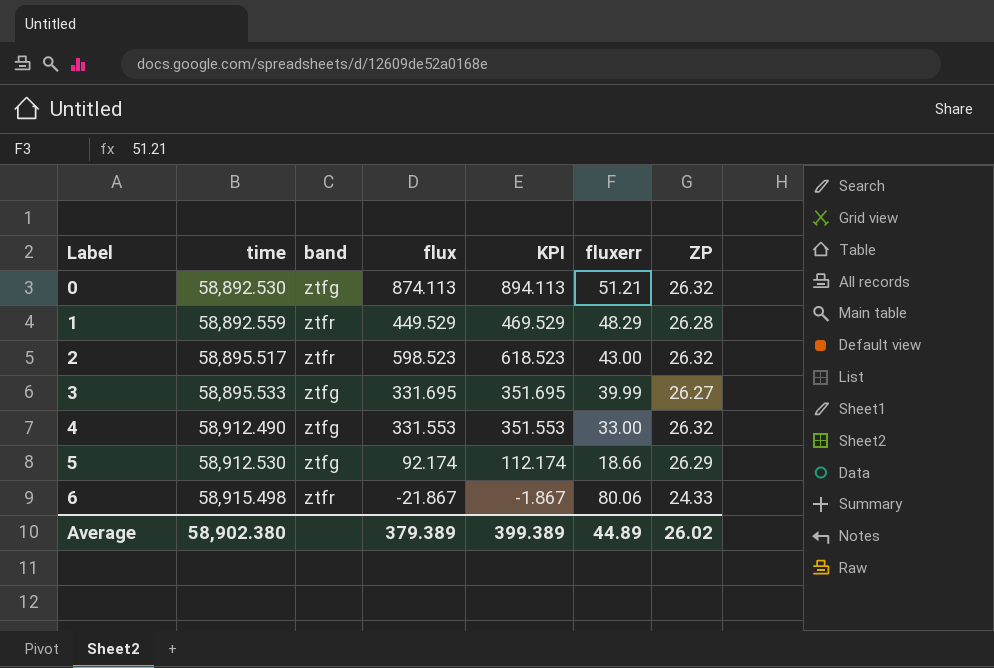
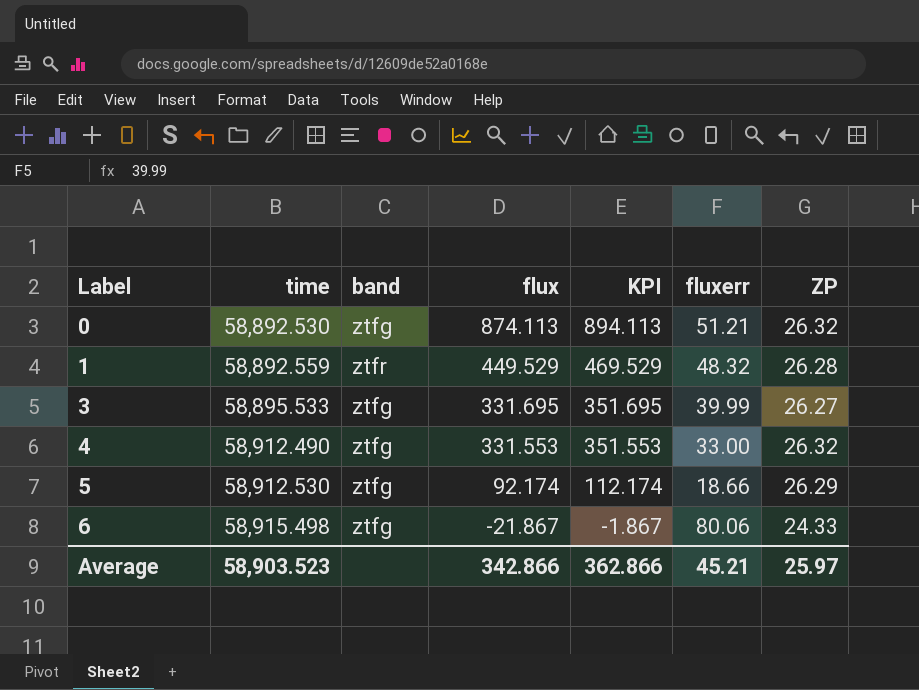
row 2: 58,895.517 | ztfr | 598.523 | 618.523 | 43.00 | 26.32 -> none
1 | fluxerr: 48.29 -> 48.32
6 | band: ztfr -> ztfg
Average | time: 58,902.380 -> 58,903.523
Average | flux: 379.389 -> 342.866
Average | KPI: 399.389 -> 362.866
Average | fluxerr: 44.89 -> 45.21
Average | ZP: 26.02 -> 25.97

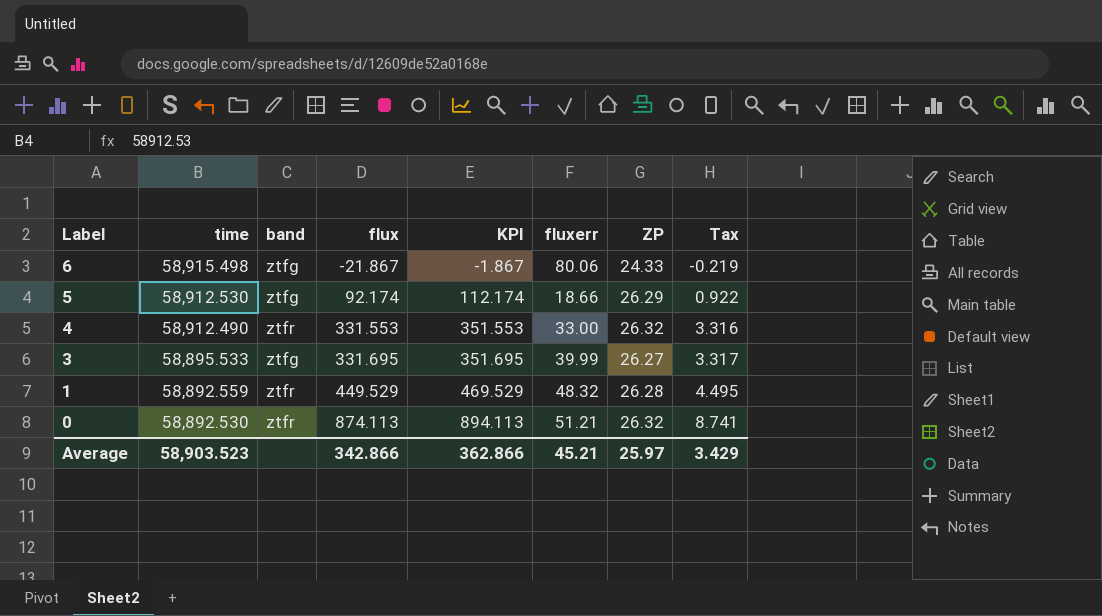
row order: Label ascending -> Label descending
column Tax | formula: none -> [flux] * 0.01
4 | band: ztfg -> ztfr
0 | band: ztfg -> ztfr

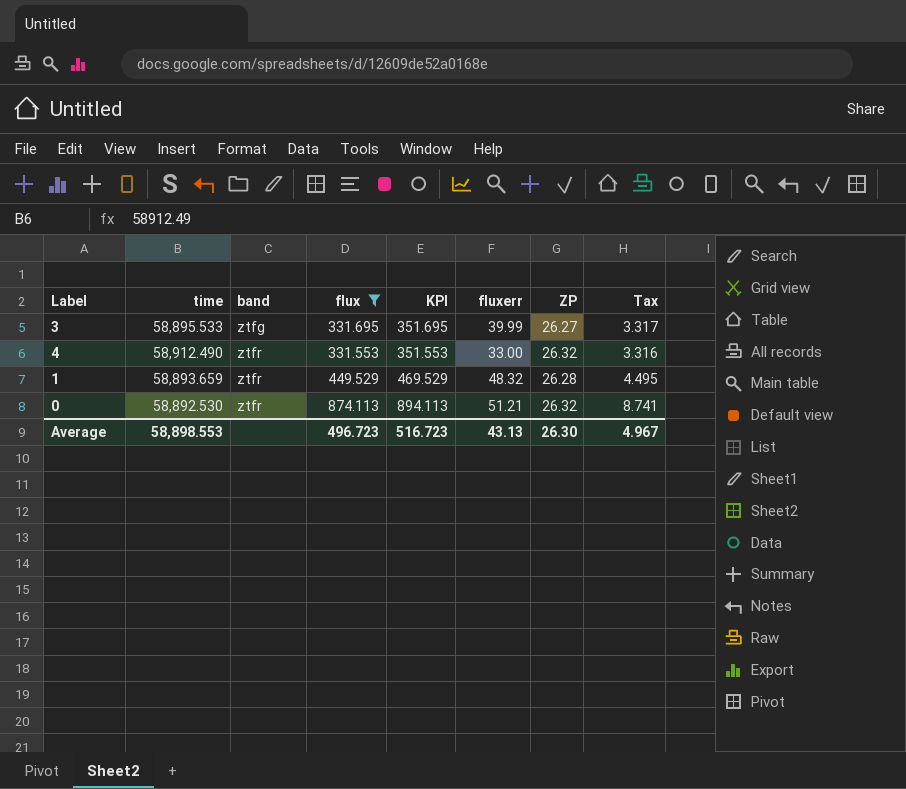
filter: none -> flux >= 331.553
row order: Label descending -> band ascending
1 | time: 58,892.559 -> 58,893.659
Average | time: 58,903.523 -> 58,898.553
Average | flux: 342.866 -> 496.723
Average | KPI: 362.866 -> 516.723
Average | fluxerr: 45.21 -> 43.13
Average | ZP: 25.97 -> 26.30
Average | Tax: 3.429 -> 4.967

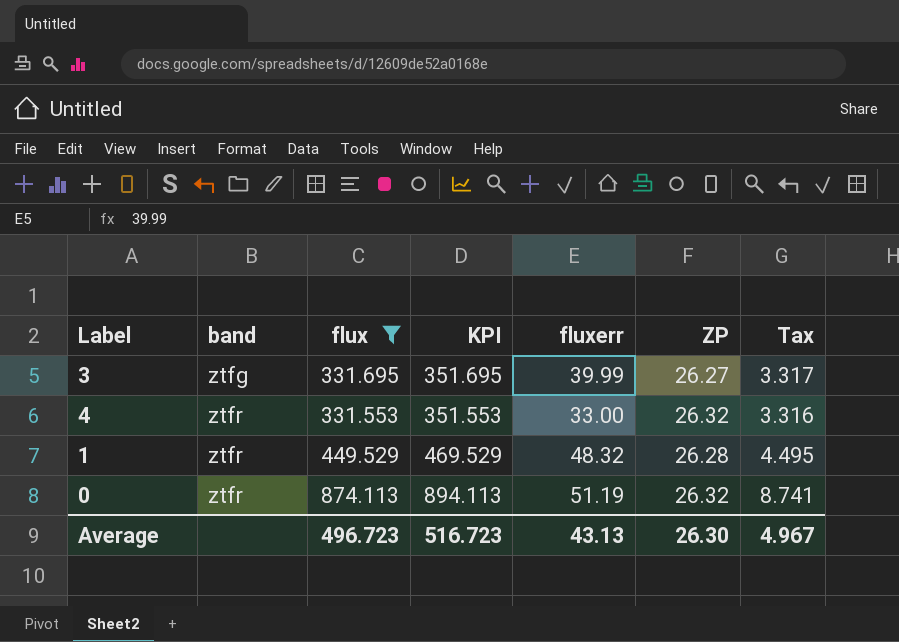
column time | position: 2 -> none
0 | fluxerr: 51.21 -> 51.19

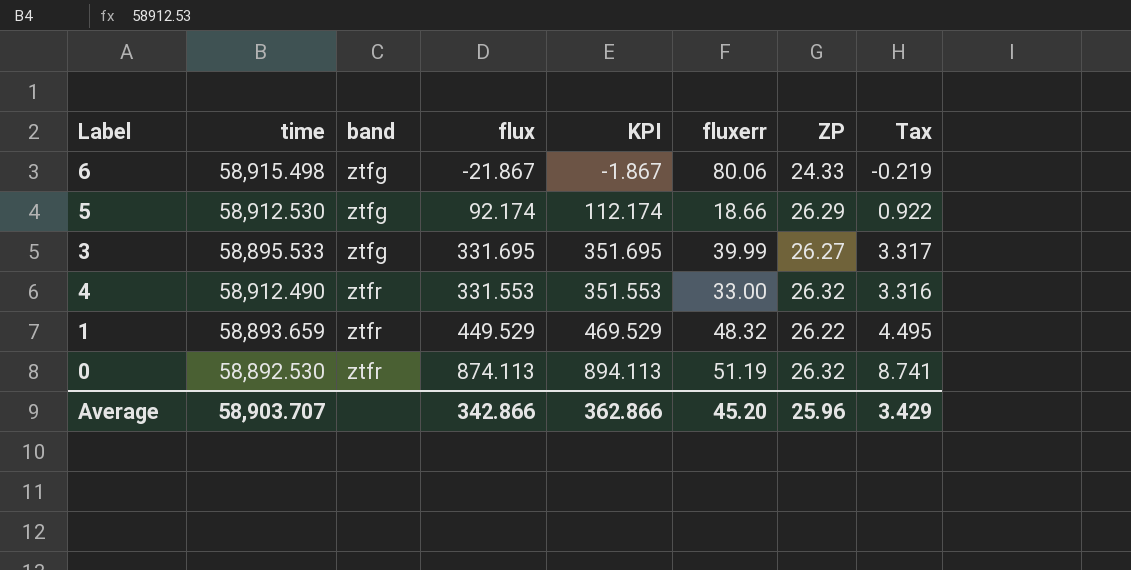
filter: flux >= 331.553 -> none
column time | position: none -> 2
1 | ZP: 26.28 -> 26.22
Average | flux: 496.723 -> 342.866
Average | KPI: 516.723 -> 362.866
Average | fluxerr: 43.13 -> 45.20
Average | ZP: 26.30 -> 25.96
Average | Tax: 4.967 -> 3.429

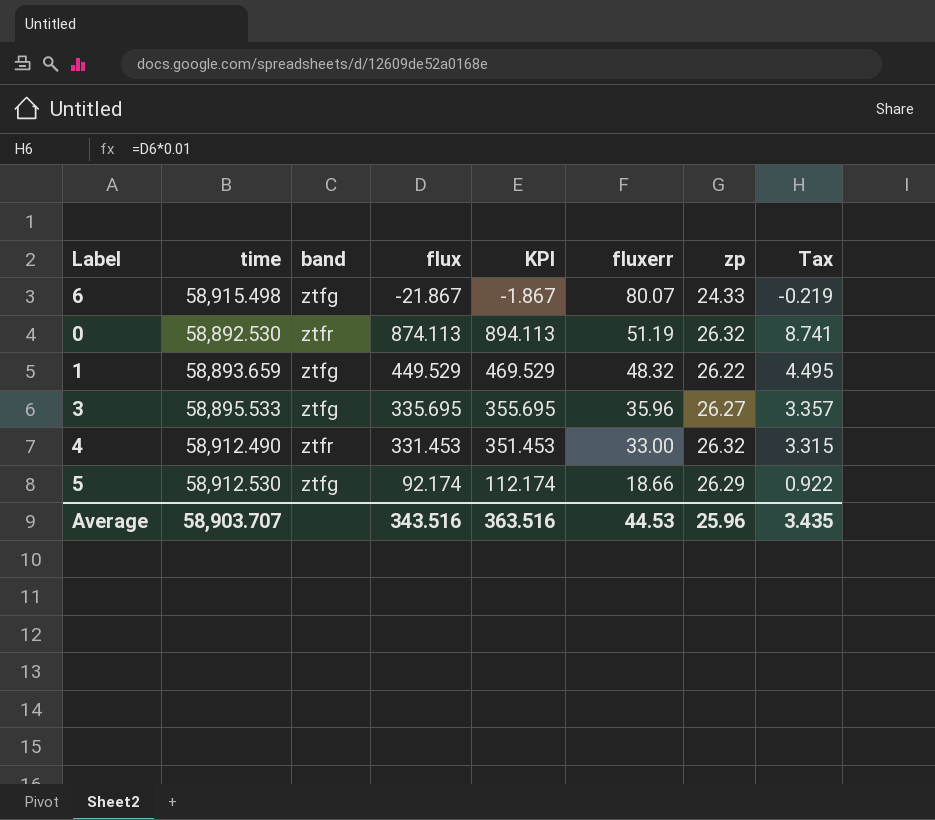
row order: band ascending -> fluxerr descending
column name: ZP -> zp
6 | fluxerr: 80.06 -> 80.07
1 | band: ztfr -> ztfg
3 | flux: 331.695 -> 335.695
3 | KPI: 351.695 -> 355.695
3 | fluxerr: 39.99 -> 35.96
3 | Tax: 3.317 -> 3.357
4 | flux: 331.553 -> 331.453
4 | KPI: 351.553 -> 351.453
4 | Tax: 3.316 -> 3.315
Average | flux: 342.866 -> 343.516
Average | KPI: 362.866 -> 363.516
Average | fluxerr: 45.20 -> 44.53
Average | Tax: 3.429 -> 3.435

